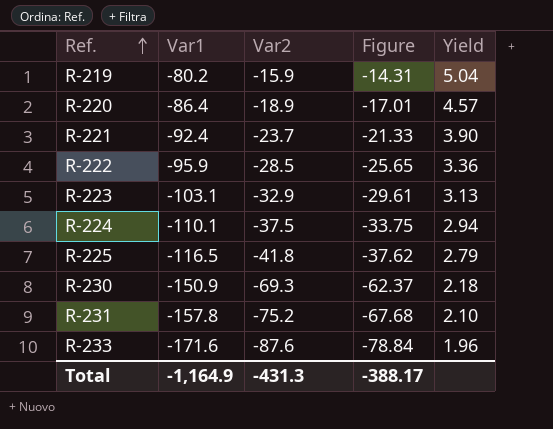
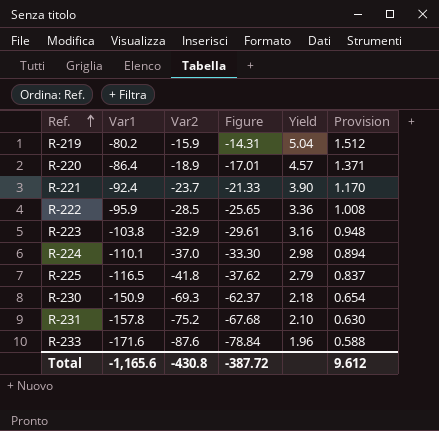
column Provision | formula: none -> [Yield] * 0.3
R-223 | Var1: -103.1 -> -103.8
R-223 | Yield: 3.13 -> 3.16
R-224 | Var2: -37.5 -> -37.0
R-224 | Figure: -33.75 -> -33.30
R-224 | Yield: 2.94 -> 2.98
Total | Var1: -1,164.9 -> -1,165.6
Total | Var2: -431.3 -> -430.8
Total | Figure: -388.17 -> -387.72

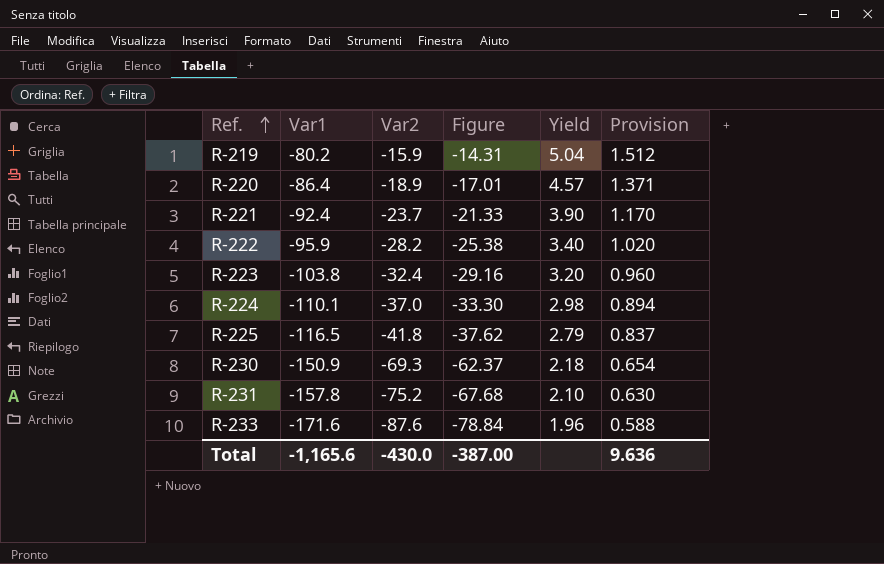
R-222 | Var2: -28.5 -> -28.2
R-222 | Figure: -25.65 -> -25.38
R-222 | Yield: 3.36 -> 3.40
R-222 | Provision: 1.008 -> 1.020
R-223 | Var2: -32.9 -> -32.4
R-223 | Figure: -29.61 -> -29.16
R-223 | Yield: 3.16 -> 3.20
R-223 | Provision: 0.948 -> 0.960
Total | Var2: -430.8 -> -430.0
Total | Figure: -387.72 -> -387.00
Total | Provision: 9.612 -> 9.636

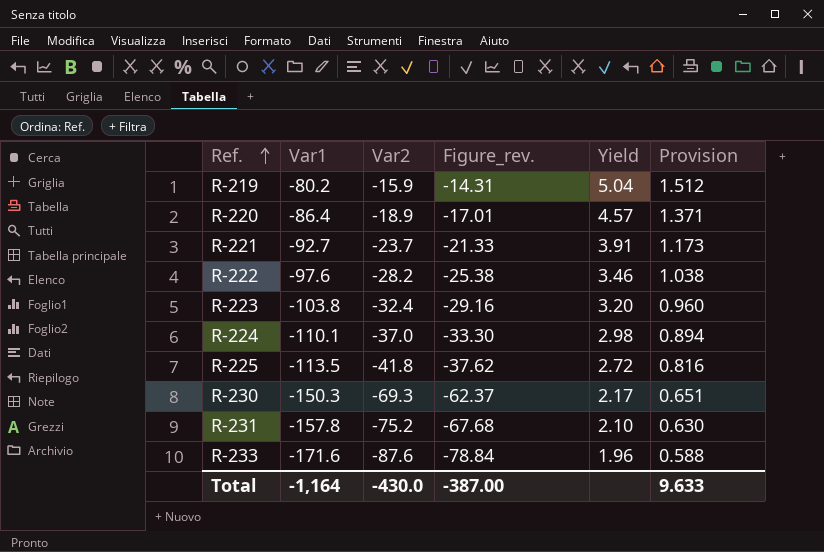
column name: Figure -> Figure_rev.
R-221 | Var1: -92.4 -> -92.7
R-221 | Yield: 3.90 -> 3.91
R-221 | Provision: 1.170 -> 1.173
R-222 | Var1: -95.9 -> -97.6
R-222 | Yield: 3.40 -> 3.46
R-222 | Provision: 1.020 -> 1.038
R-225 | Var1: -116.5 -> -113.5
R-225 | Yield: 2.79 -> 2.72
R-225 | Provision: 0.837 -> 0.816
R-230 | Var1: -150.9 -> -150.3
R-230 | Yield: 2.18 -> 2.17
R-230 | Provision: 0.654 -> 0.651
Total | Var1: -1,165.6 -> -1,164
Total | Provision: 9.636 -> 9.633

